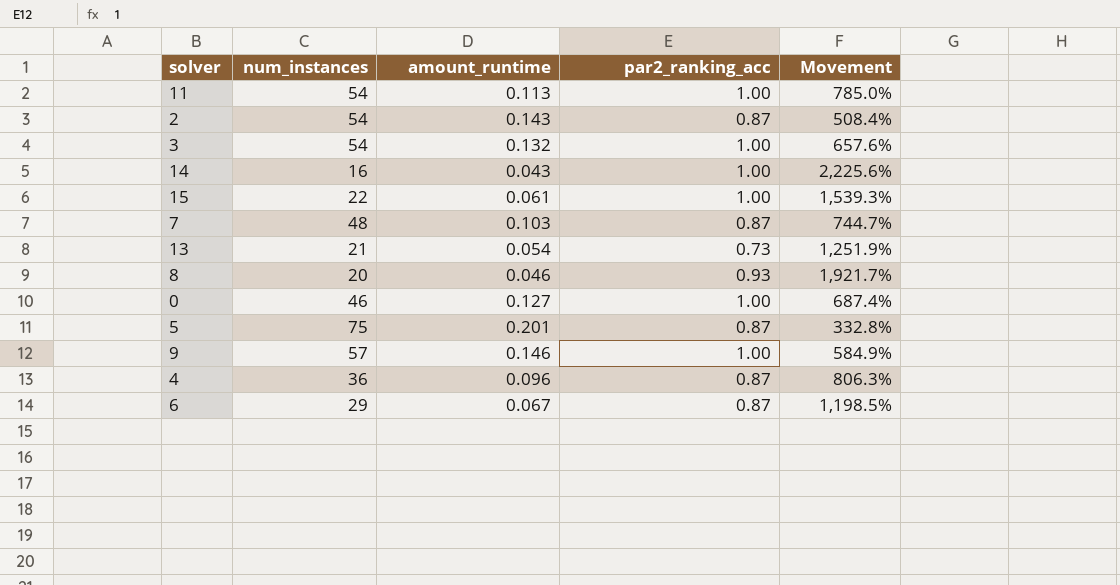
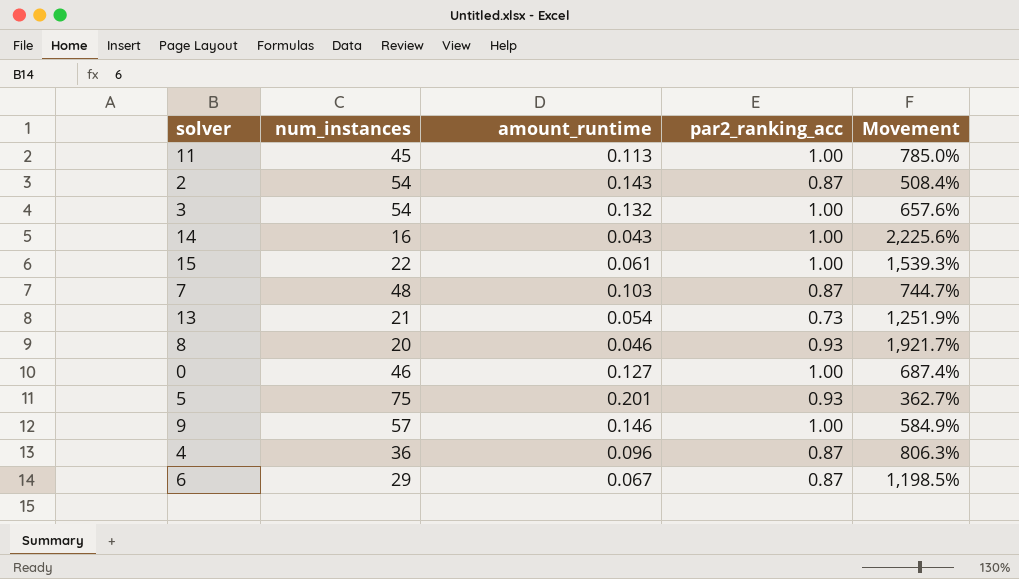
11 | num_instances: 54 -> 45
5 | par2_ranking_acc: 0.87 -> 0.93
5 | Movement: 332.8% -> 362.7%

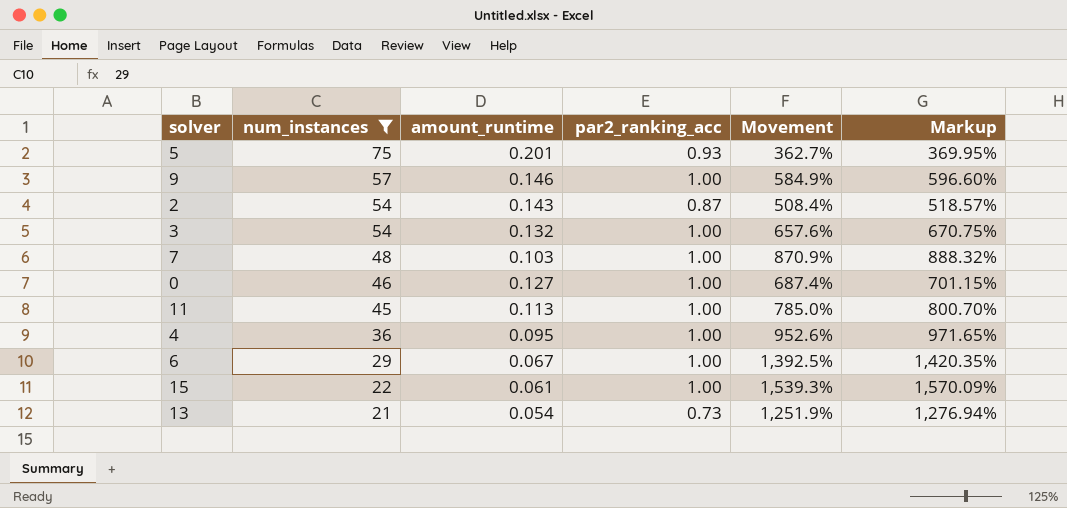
filter: none -> num_instances >= 21
row order: none -> num_instances descending
column Markup | formula: none -> [Movement] * 1.02
7 | par2_ranking_acc: 0.87 -> 1.00
7 | Movement: 744.7% -> 870.9%
4 | amount_runtime: 0.096 -> 0.095
4 | par2_ranking_acc: 0.87 -> 1.00
4 | Movement: 806.3% -> 952.6%
6 | par2_ranking_acc: 0.87 -> 1.00
6 | Movement: 1,198.5% -> 1,392.5%

